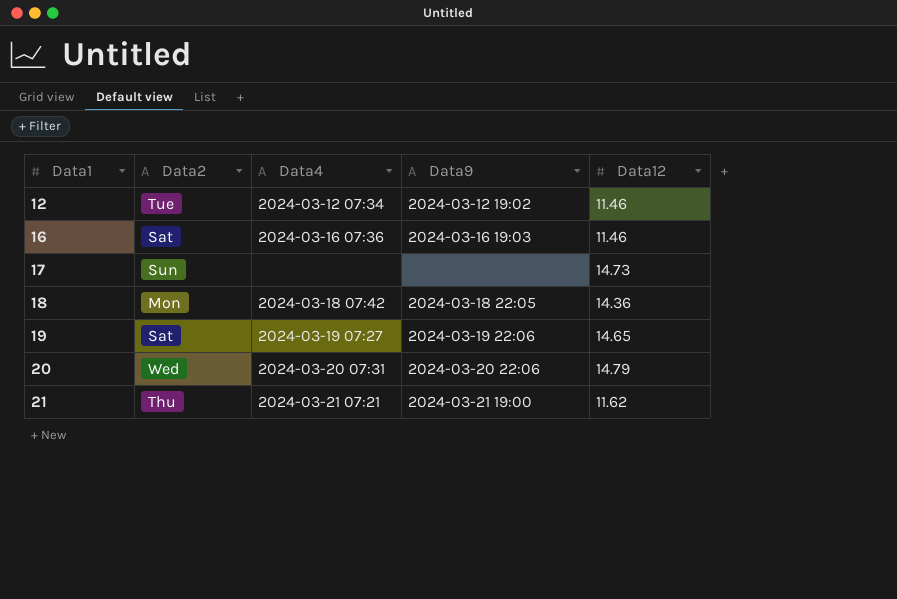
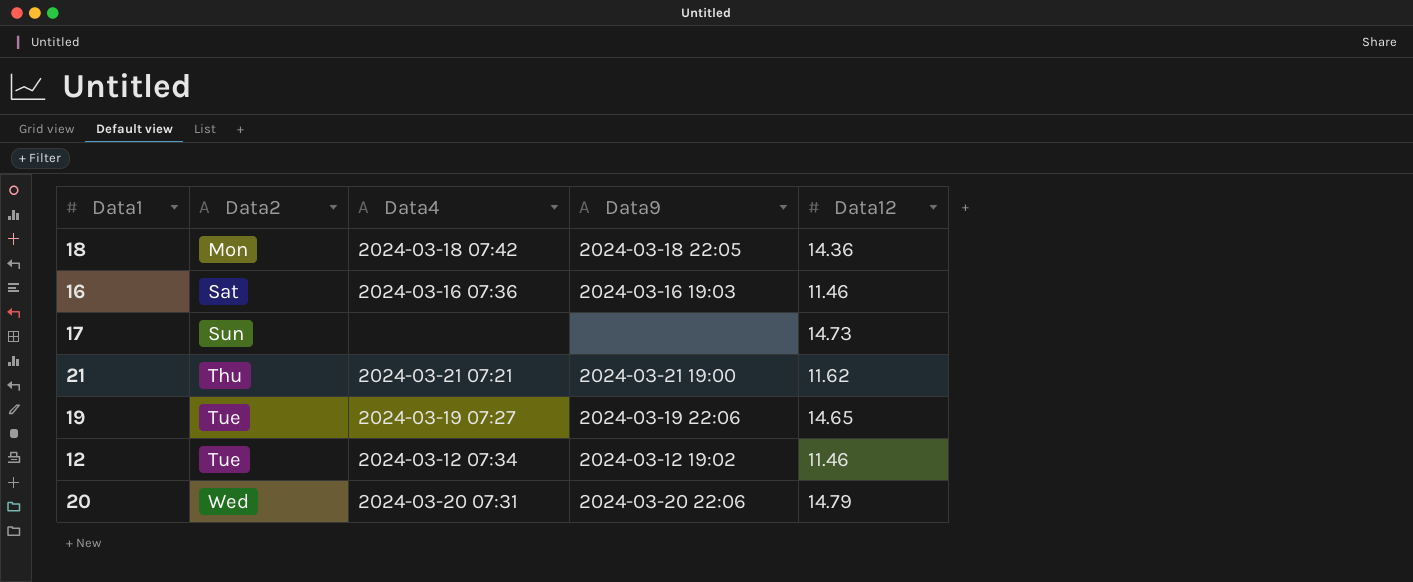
row order: Data1 ascending -> Data2 ascending
19 | Data2: Sat -> Tue

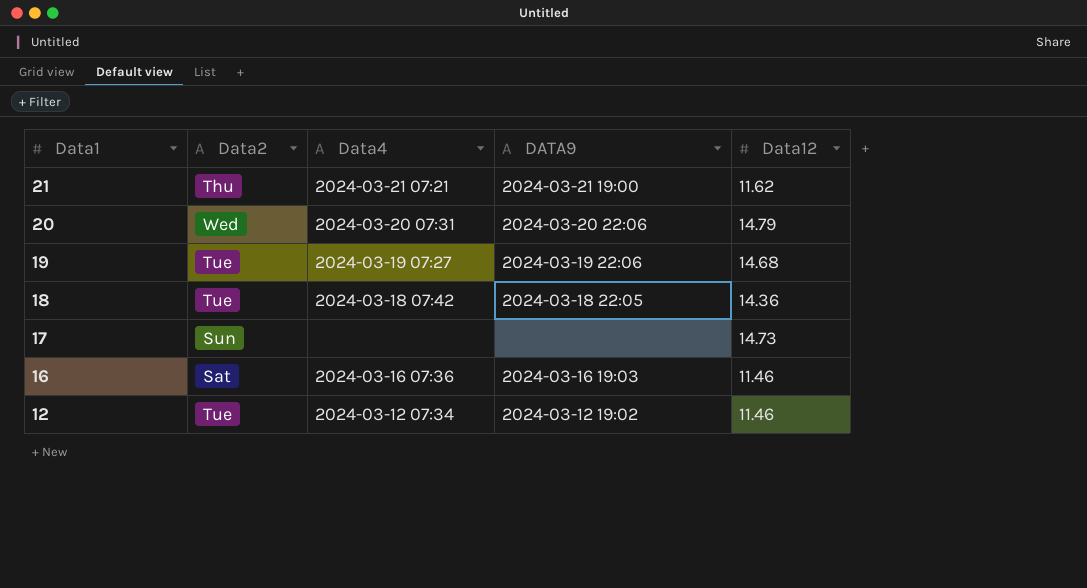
row order: Data2 ascending -> Data1 descending
column name: Data9 -> DATA9
19 | Data12: 14.65 -> 14.68
18 | Data2: Mon -> Tue

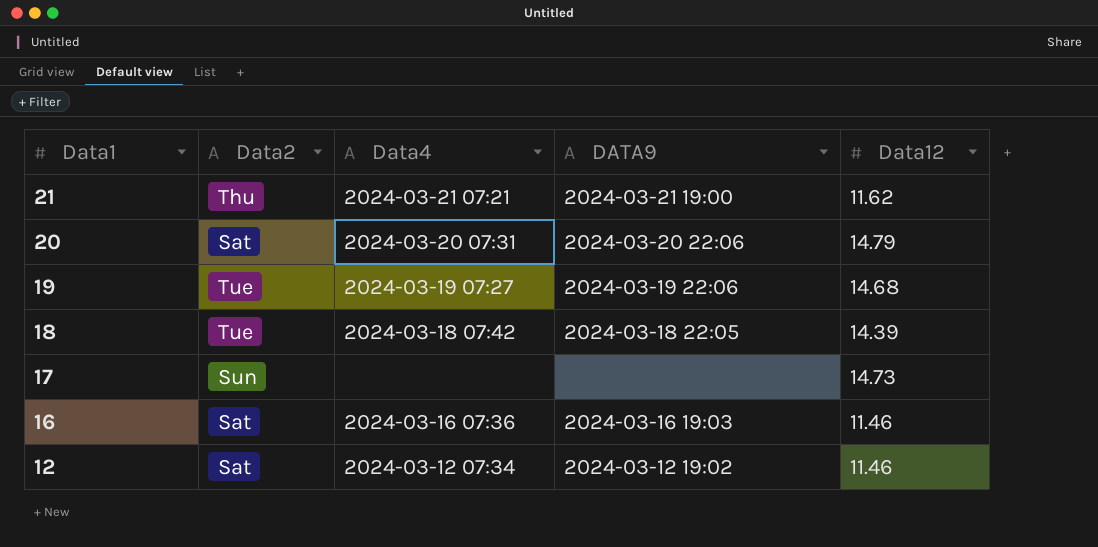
20 | Data2: Wed -> Sat
18 | Data12: 14.36 -> 14.39
12 | Data2: Tue -> Sat

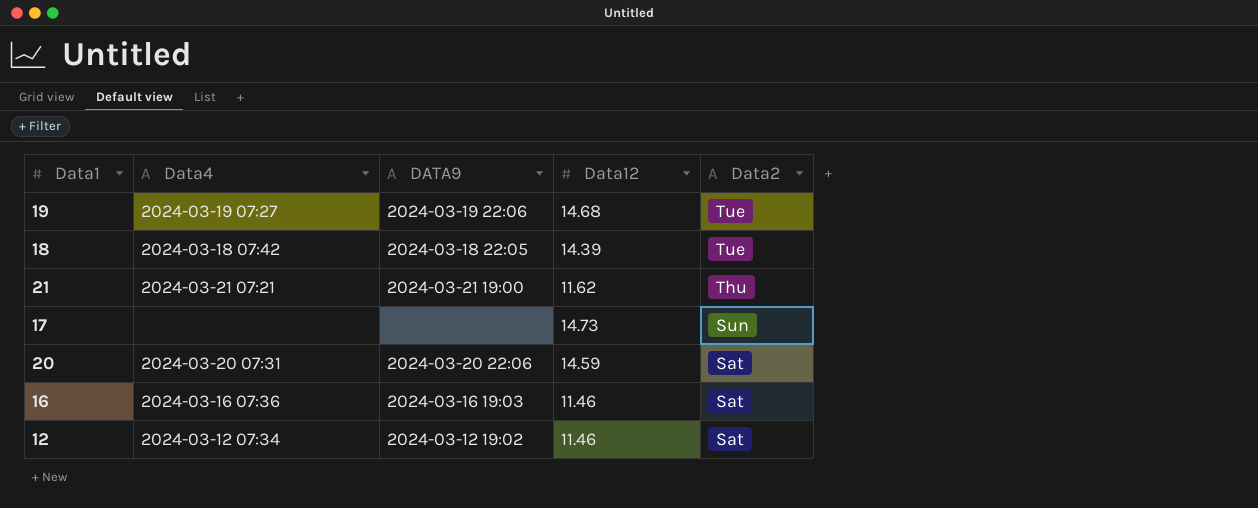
row order: Data1 descending -> Data2 descending
column Data2 | position: 2 -> 5
20 | Data12: 14.79 -> 14.59

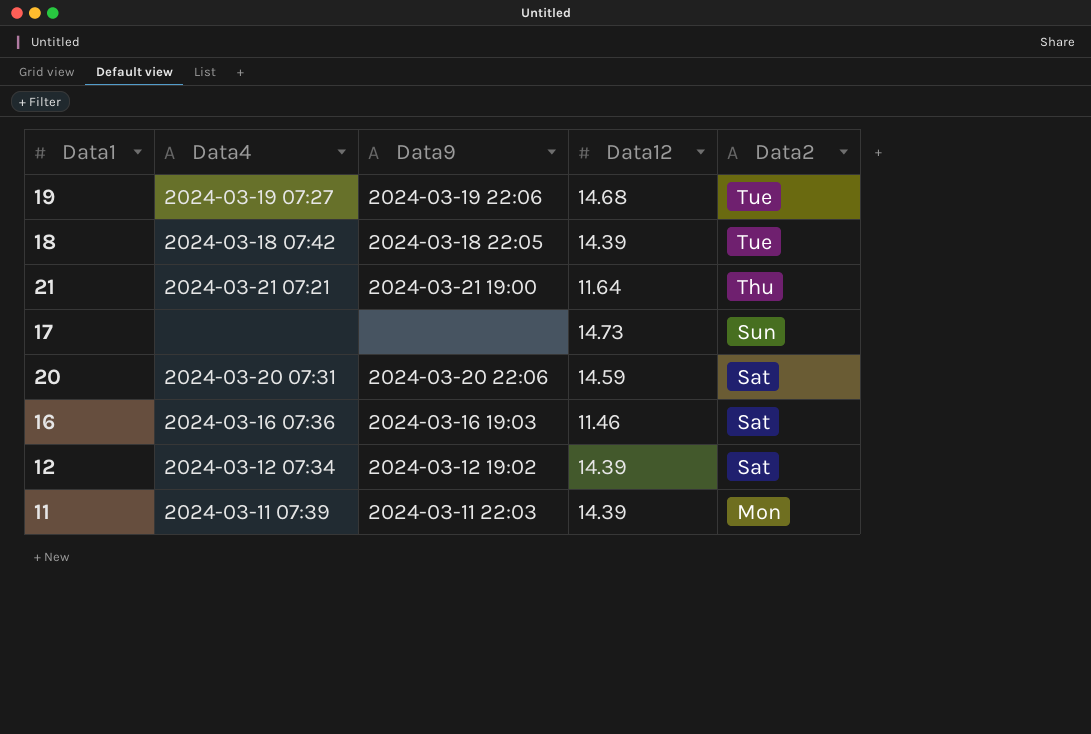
column name: DATA9 -> Data9
21 | Data12: 11.62 -> 11.64
12 | Data12: 11.46 -> 14.39
row 11: none -> 2024-03-11 07:39 | 2024-03-11 22:03 | 14.39 | Mon

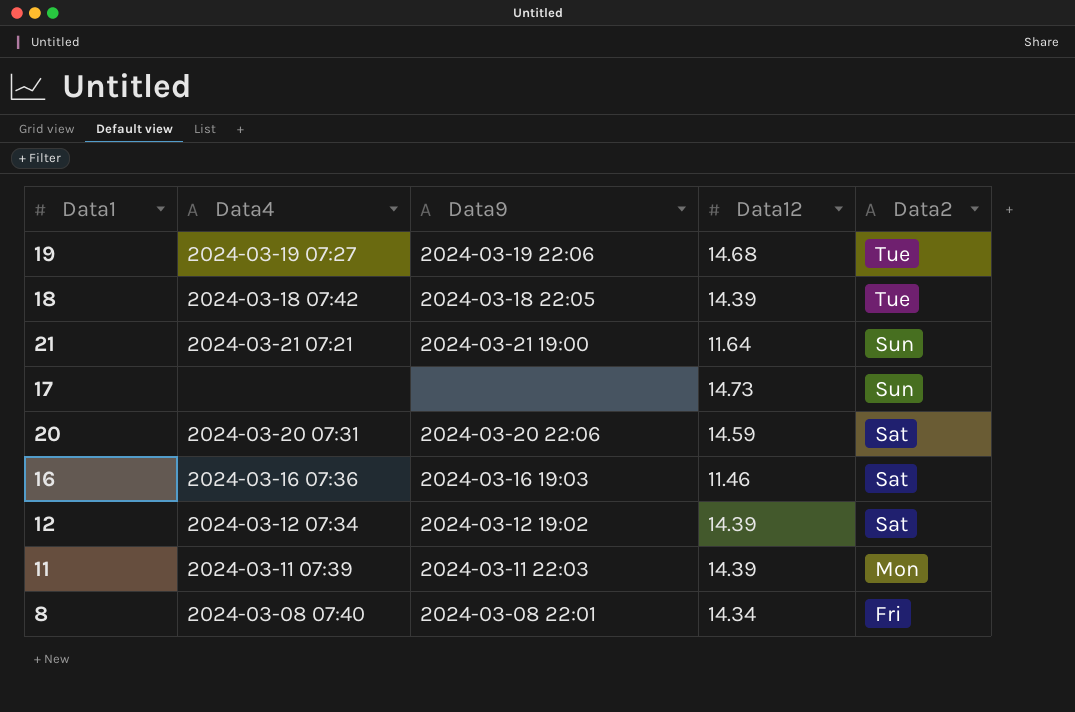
21 | Data2: Thu -> Sun
row 8: none -> 2024-03-08 07:40 | 2024-03-08 22:01 | 14.34 | Fri

